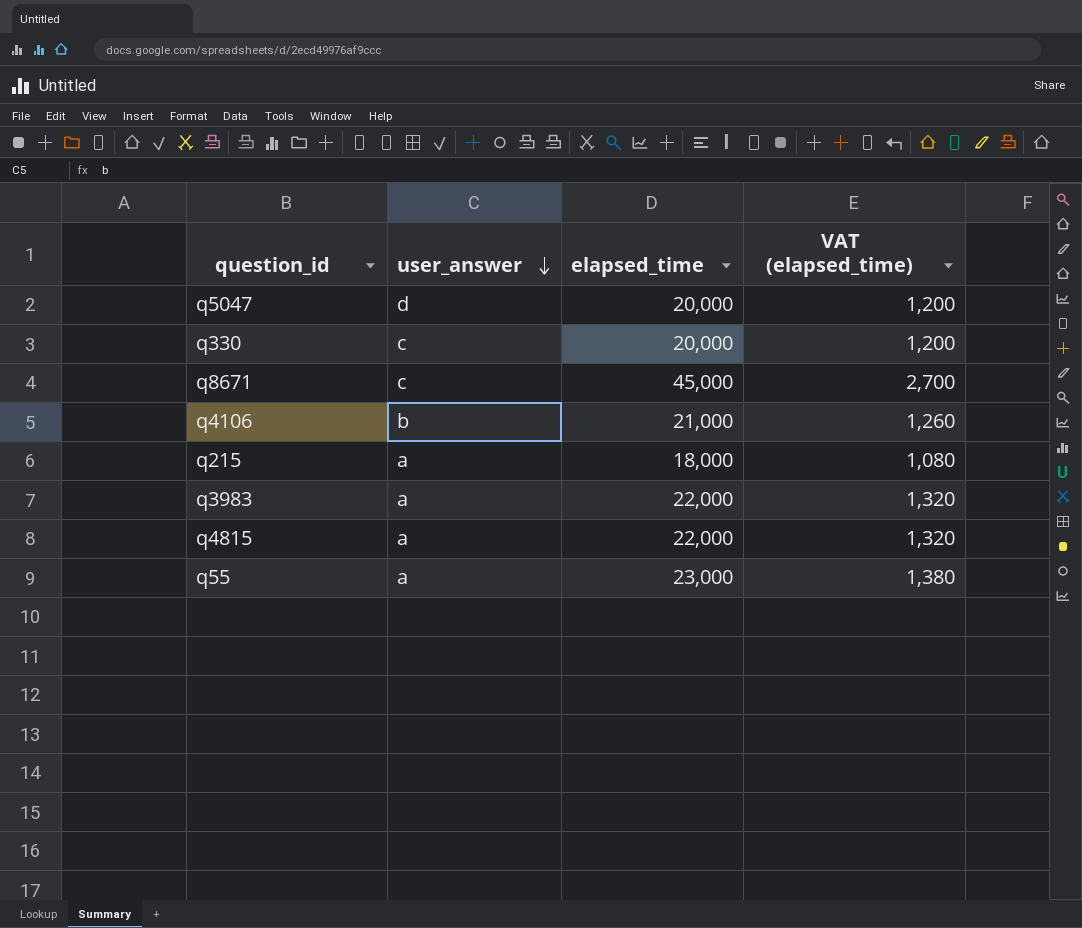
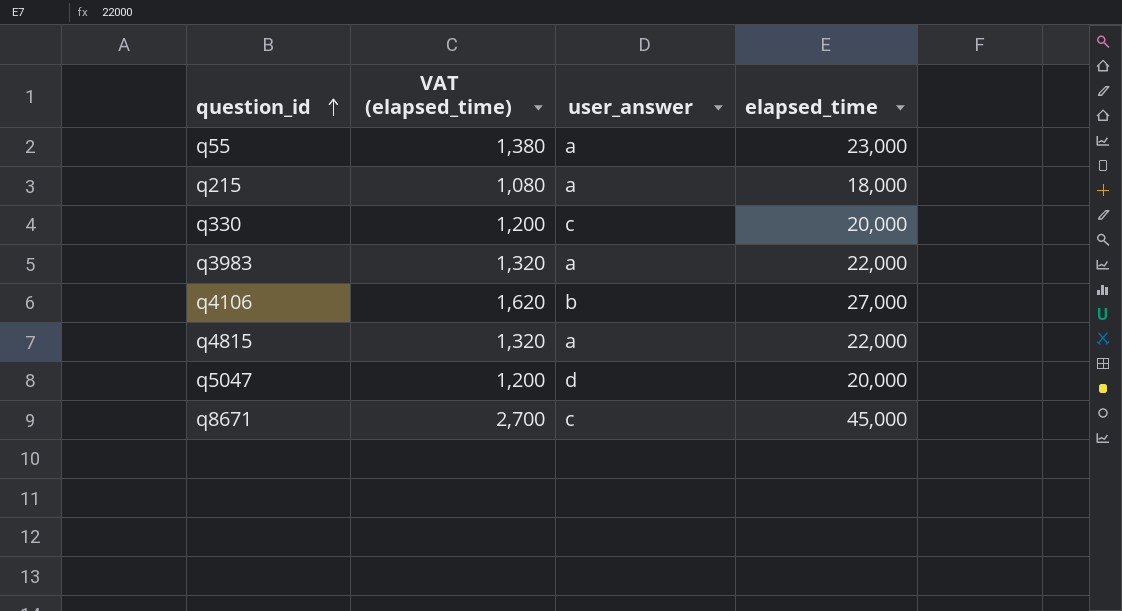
row order: user_answer descending -> question_id ascending
column VAT (elapsed_time) | position: 4 -> 2
q4106 | VAT (elapsed_time): 1,260 -> 1,620
q4106 | elapsed_time: 21,000 -> 27,000

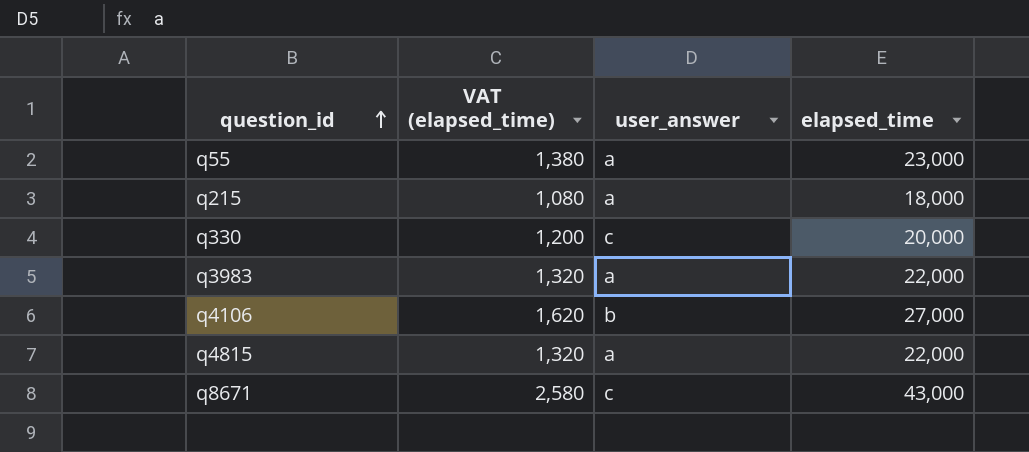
row q5047: 1,200 | d | 20,000 -> none
q8671 | VAT (elapsed_time): 2,700 -> 2,580
q8671 | elapsed_time: 45,000 -> 43,000

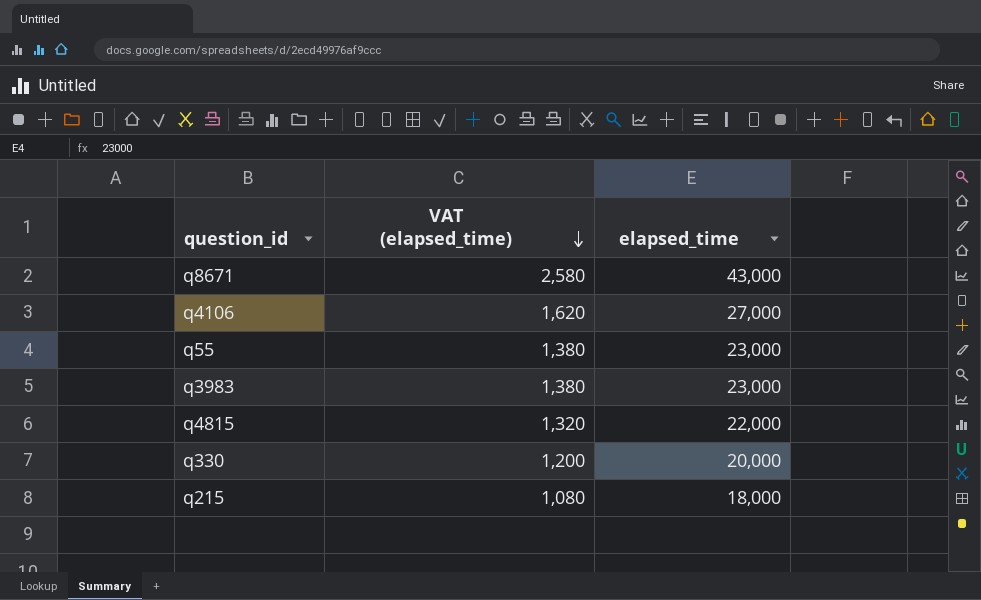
row order: question_id ascending -> VAT (elapsed_time) descending
column user_answer | position: 3 -> none
q3983 | VAT (elapsed_time): 1,320 -> 1,380
q3983 | elapsed_time: 22,000 -> 23,000

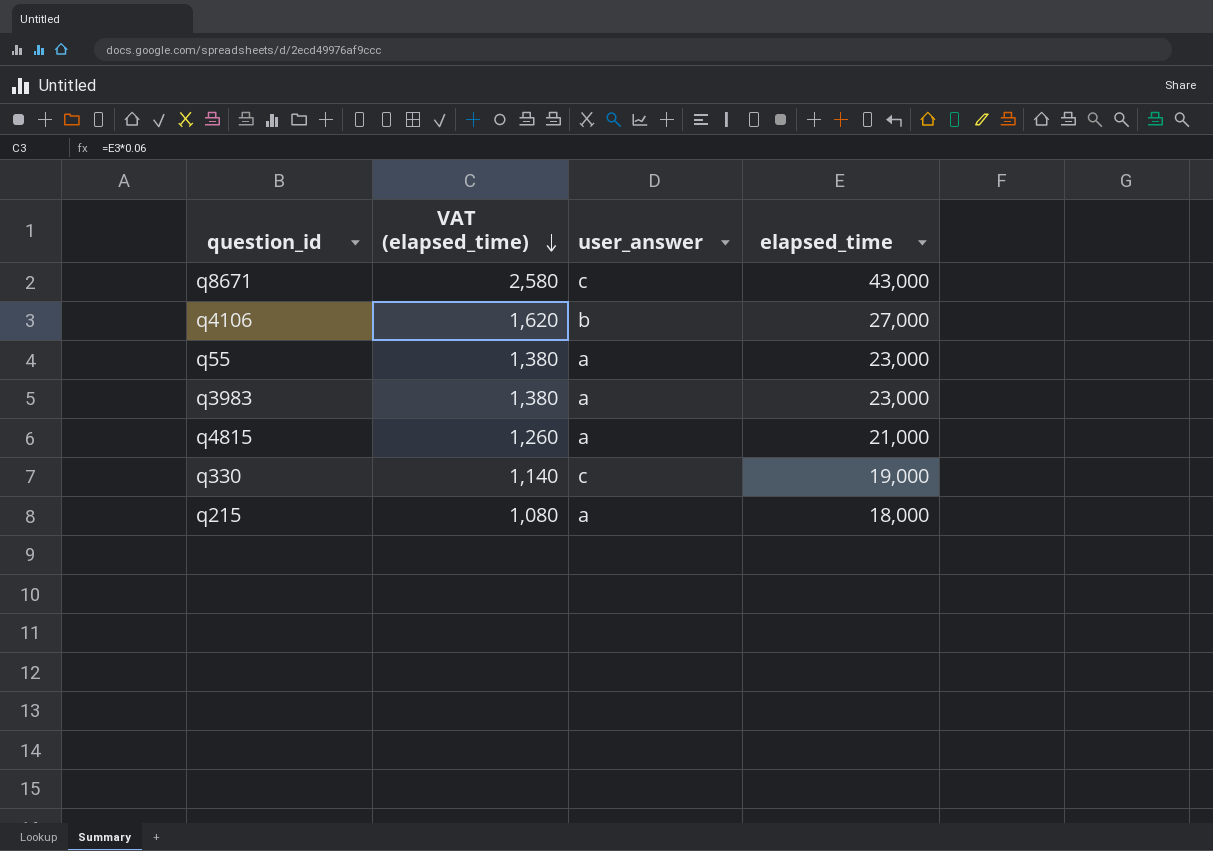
column user_answer | position: none -> 3
q4815 | VAT (elapsed_time): 1,320 -> 1,260
q4815 | elapsed_time: 22,000 -> 21,000
q330 | VAT (elapsed_time): 1,200 -> 1,140
q330 | elapsed_time: 20,000 -> 19,000

